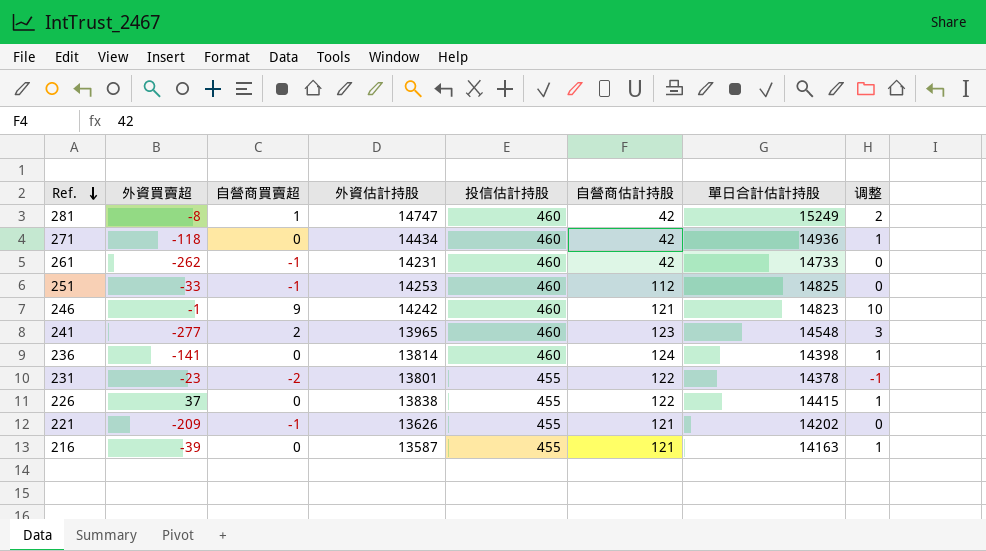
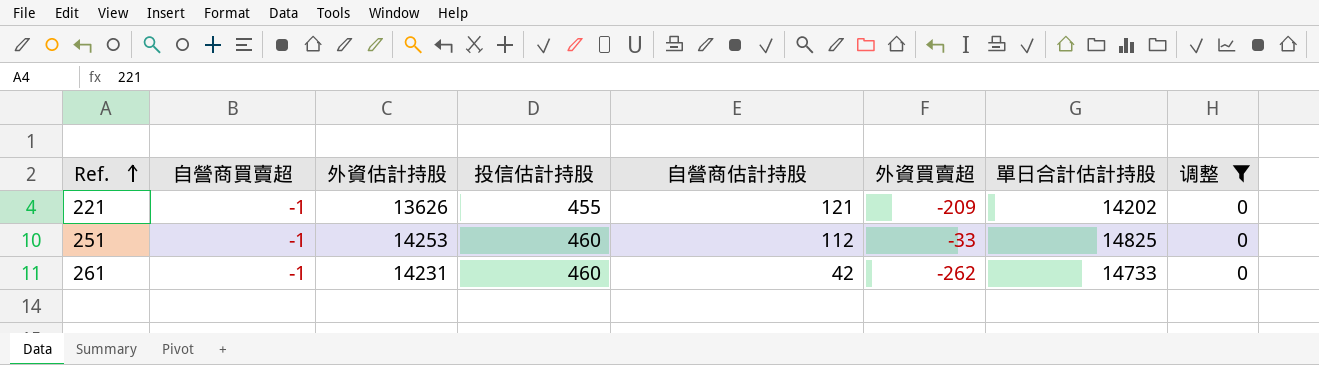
filter: none -> 调整 = 0
row order: Ref. descending -> Ref. ascending
column 外資買賣超 | position: 2 -> 6

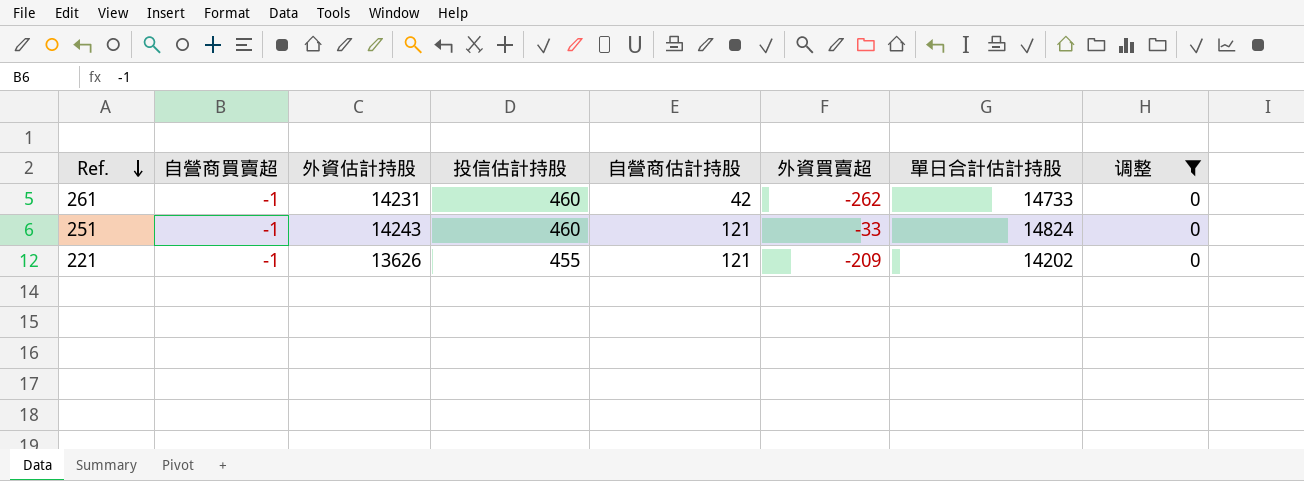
row order: Ref. ascending -> Ref. descending
251 | 外資估計持股: 14253 -> 14243
251 | 自營商估計持股: 112 -> 121
251 | 單日合計估計持股: 14825 -> 14824

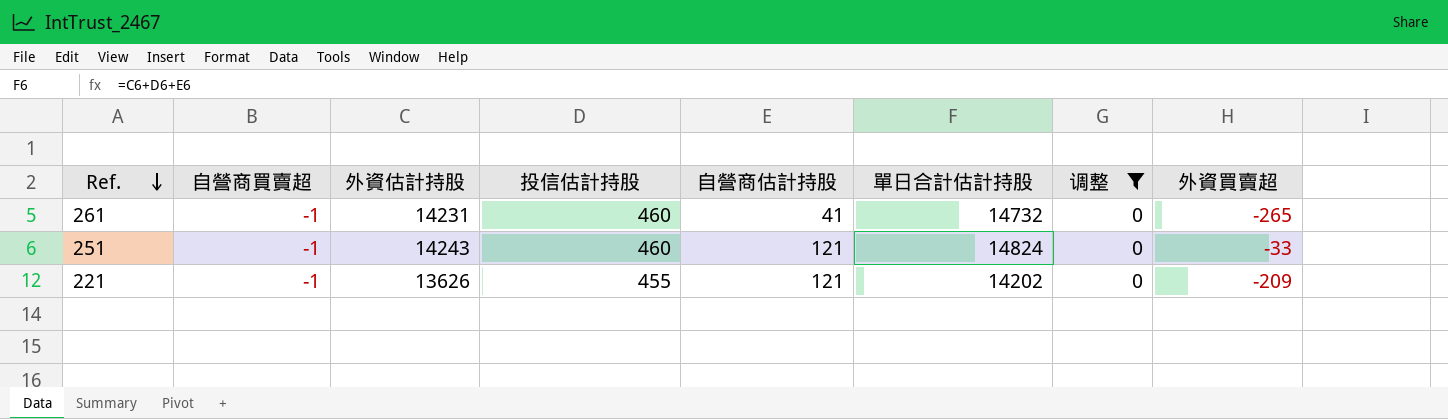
column 外資買賣超 | position: 6 -> 8
261 | 自營商估計持股: 42 -> 41
261 | 單日合計估計持股: 14733 -> 14732
261 | 外資買賣超: -262 -> -265

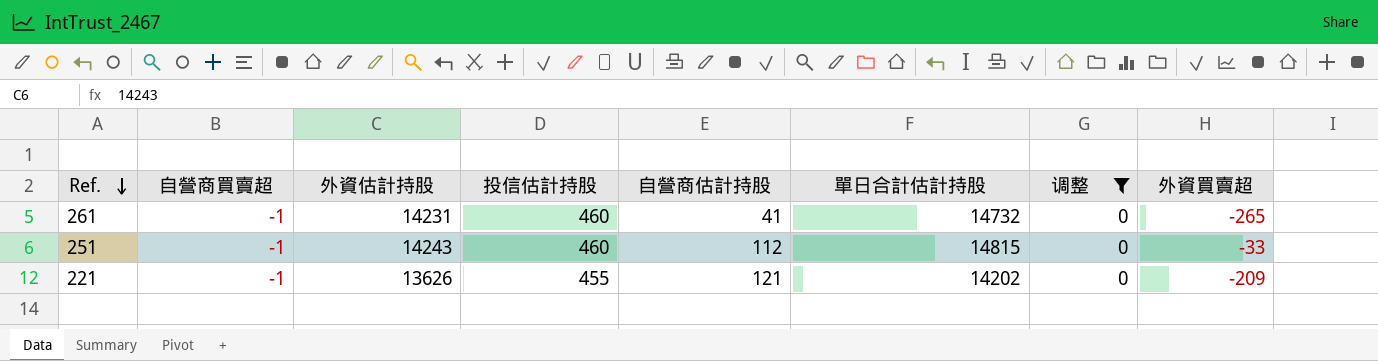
251 | 自營商估計持股: 121 -> 112
251 | 單日合計估計持股: 14824 -> 14815

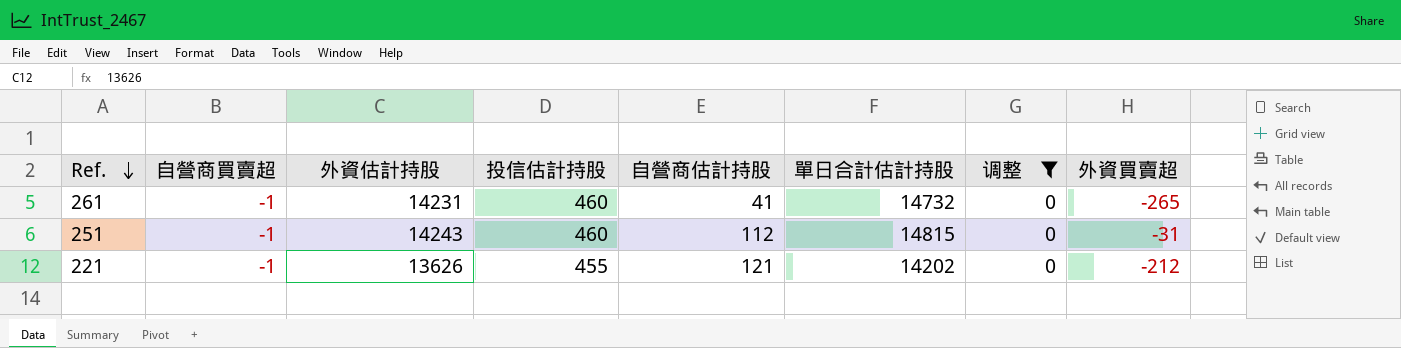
251 | 外資買賣超: -33 -> -31
221 | 外資買賣超: -209 -> -212

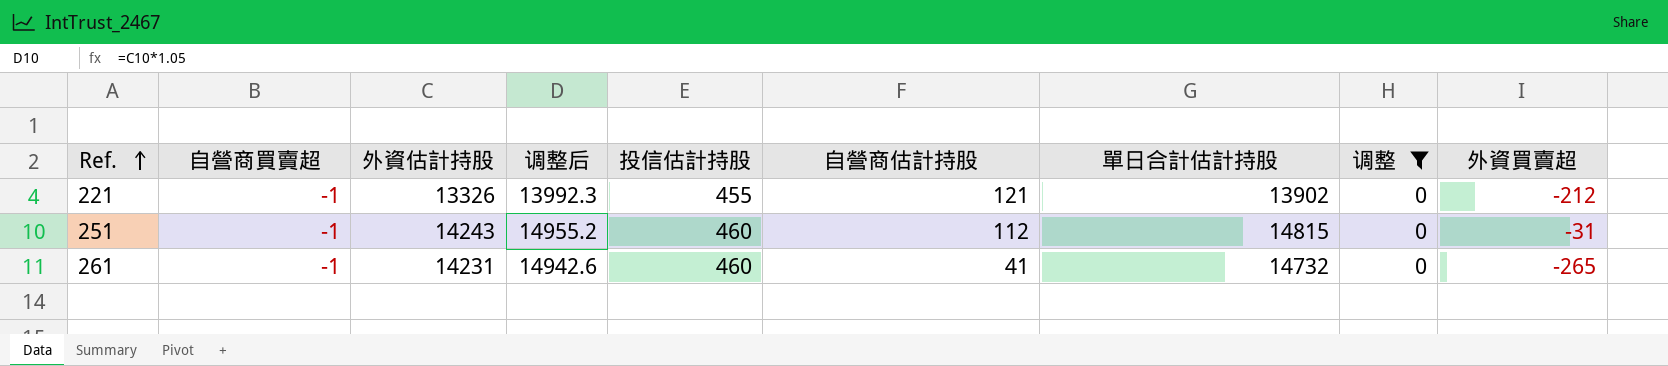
row order: Ref. descending -> Ref. ascending
column 调整后 | formula: none -> [外資估計持股] * 1.05
221 | 外資估計持股: 13626 -> 13326
221 | 單日合計估計持股: 14202 -> 13902

